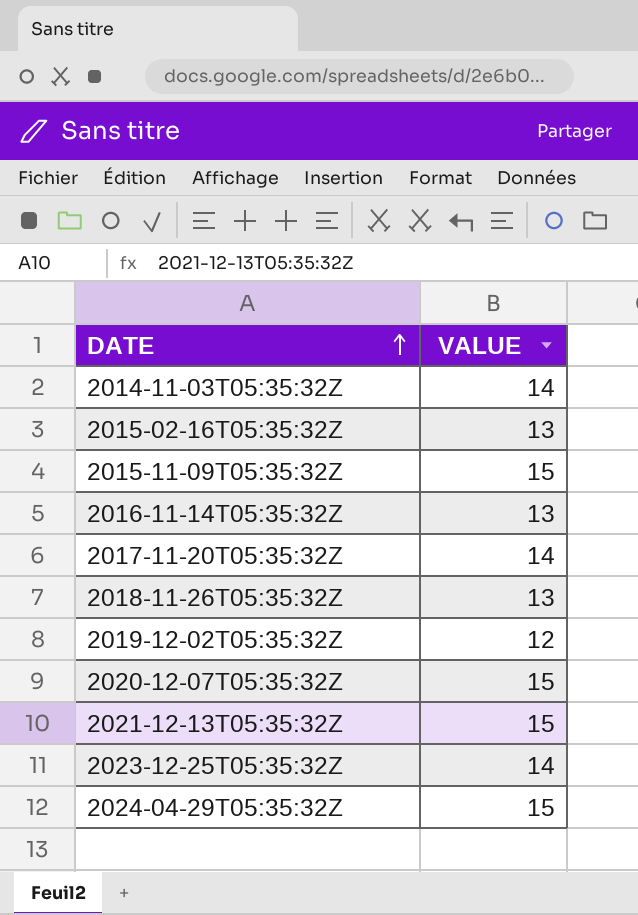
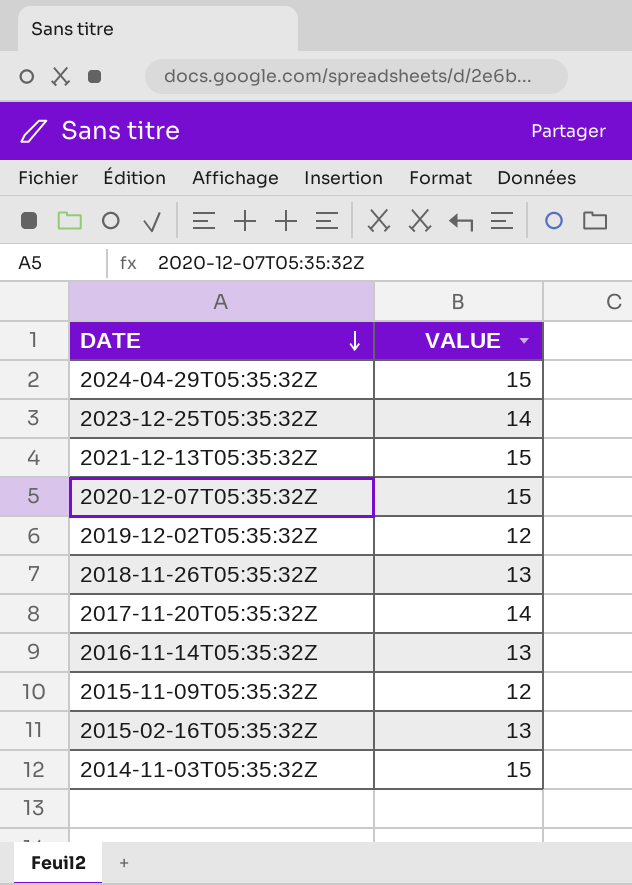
row order: DATE ascending -> DATE descending
2015-11-09T05:35:32Z | VALUE: 15 -> 12
2014-11-03T05:35:32Z | VALUE: 14 -> 15

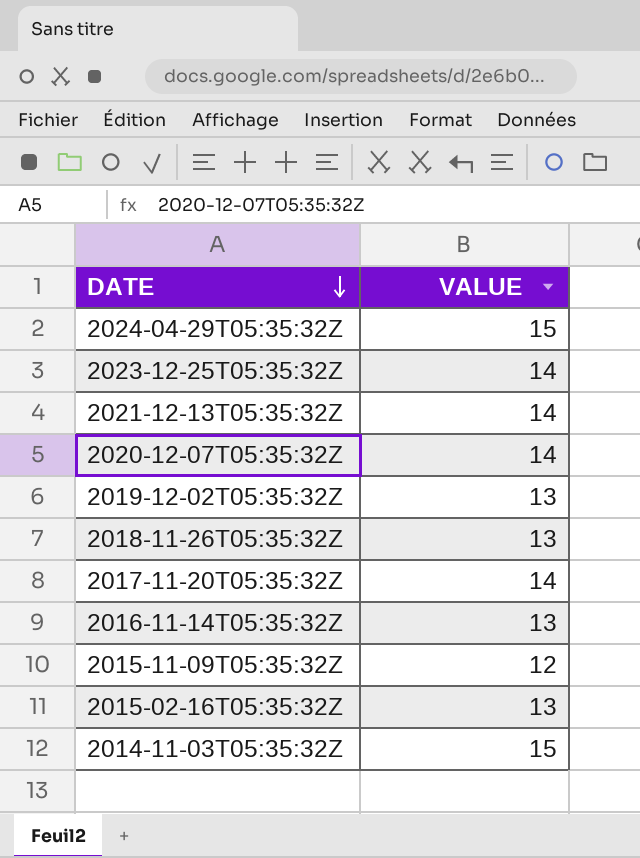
2021-12-13T05:35:32Z | VALUE: 15 -> 14
2020-12-07T05:35:32Z | VALUE: 15 -> 14
2019-12-02T05:35:32Z | VALUE: 12 -> 13

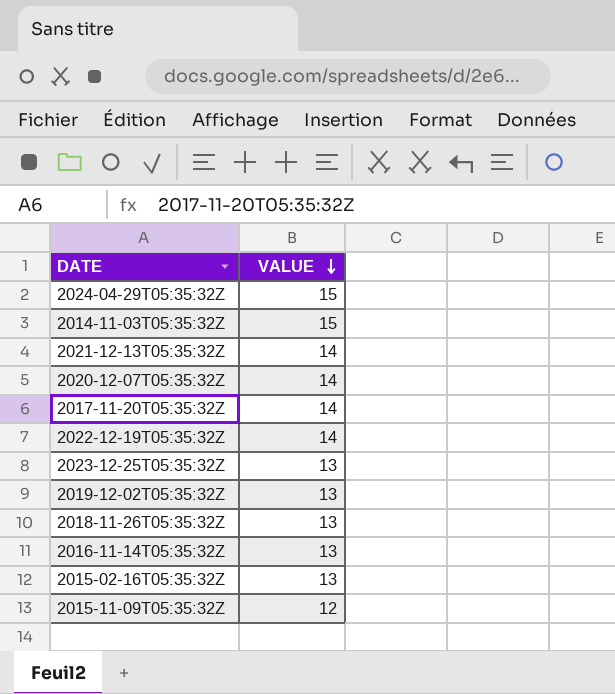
row order: DATE descending -> VALUE descending
row 2022-12-19T05:35:32Z: none -> 14
2023-12-25T05:35:32Z | VALUE: 14 -> 13

